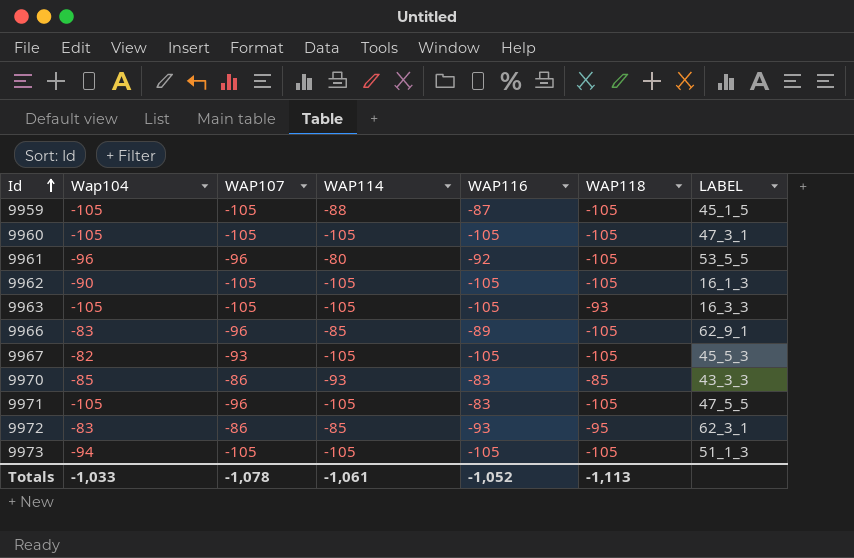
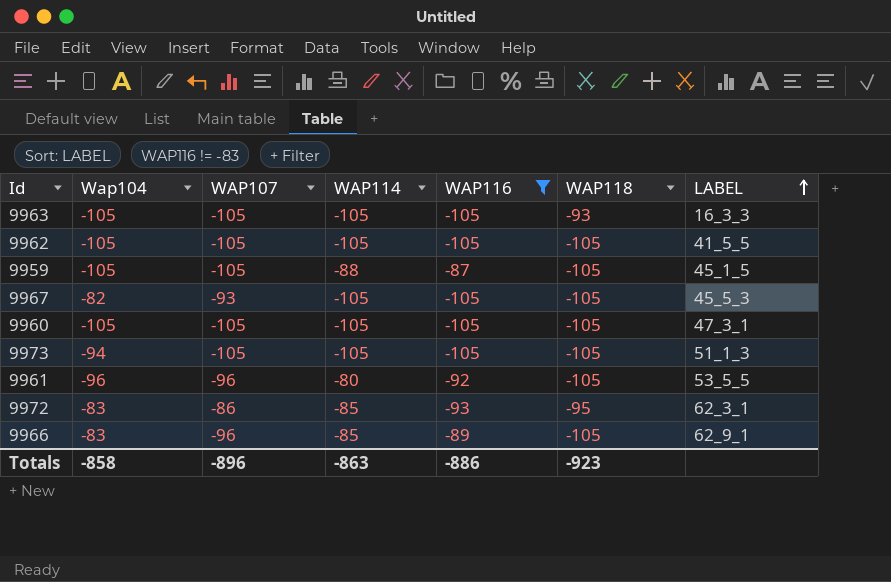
filter: none -> WAP116 != -83
row order: Id ascending -> LABEL ascending
9962 | Wap104: -90 -> -105
9962 | LABEL: 16_1_3 -> 41_5_5
Totals | Wap104: -1,033 -> -858
Totals | WAP107: -1,078 -> -896
Totals | WAP114: -1,061 -> -863
Totals | WAP116: -1,052 -> -886
Totals | WAP118: -1,113 -> -923

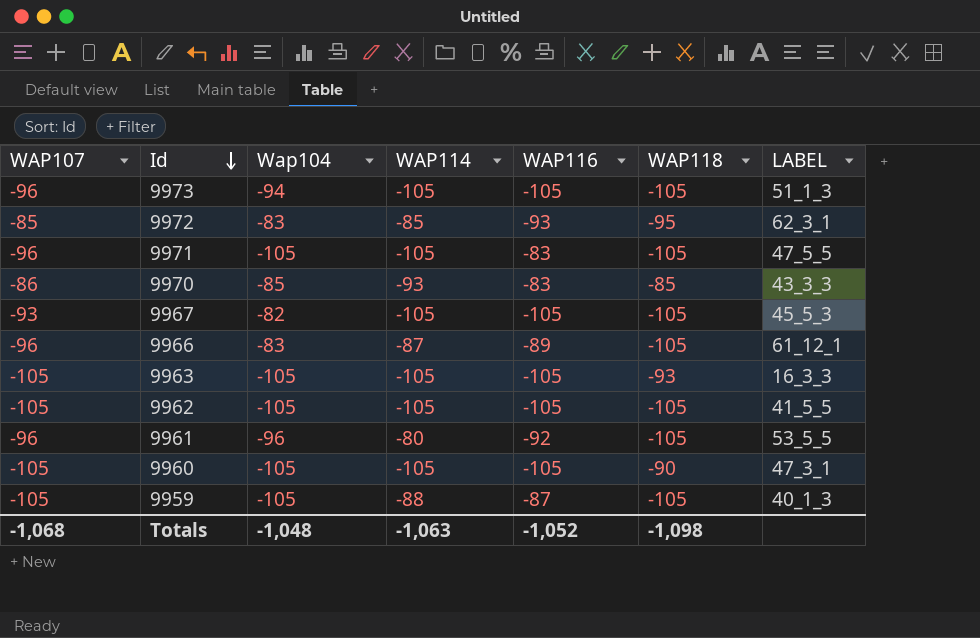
filter: WAP116 != -83 -> none
row order: LABEL ascending -> Id descending
column WAP107 | position: 3 -> 1
9973 | WAP107: -105 -> -96
9972 | WAP107: -86 -> -85
9966 | WAP114: -85 -> -87
9966 | LABEL: 62_9_1 -> 61_12_1
9960 | WAP118: -105 -> -90
9959 | LABEL: 45_1_5 -> 40_1_3
Totals | WAP107: -896 -> -1,068
Totals | Wap104: -858 -> -1,048
Totals | WAP114: -863 -> -1,063
Totals | WAP116: -886 -> -1,052
Totals | WAP118: -923 -> -1,098

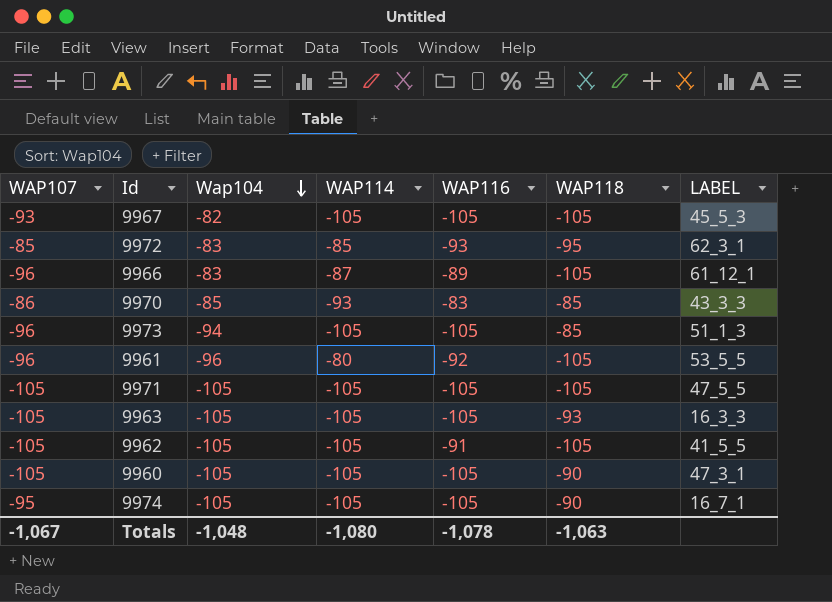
row order: Id descending -> Wap104 descending
row 9959: -105 | -105 | -88 | -87 | -105 | 40_1_3 -> none
9973 | WAP118: -105 -> -85
9971 | WAP107: -96 -> -105
9971 | WAP116: -83 -> -105
9962 | WAP116: -105 -> -91
row 9974: none -> -95 | -105 | -105 | -105 | -90 | 16_7_1
Totals | WAP107: -1,068 -> -1,067
Totals | WAP114: -1,063 -> -1,080
Totals | WAP116: -1,052 -> -1,078
Totals | WAP118: -1,098 -> -1,063

